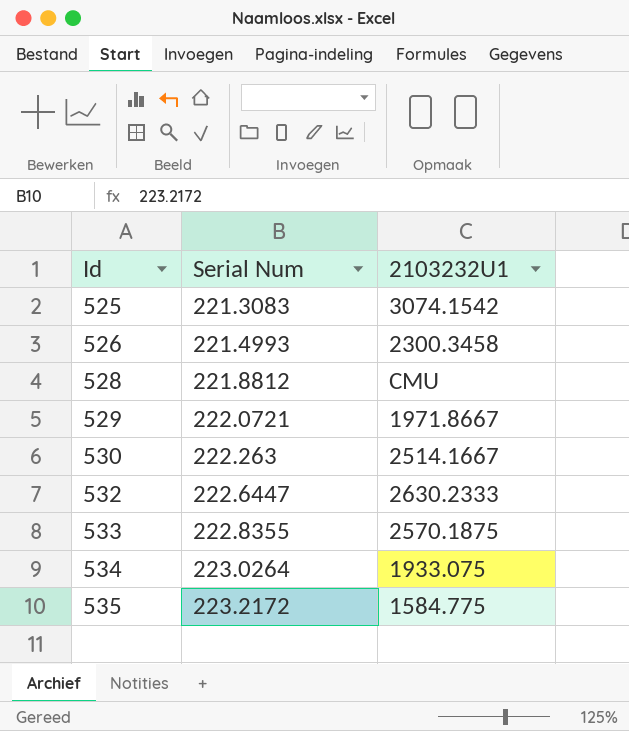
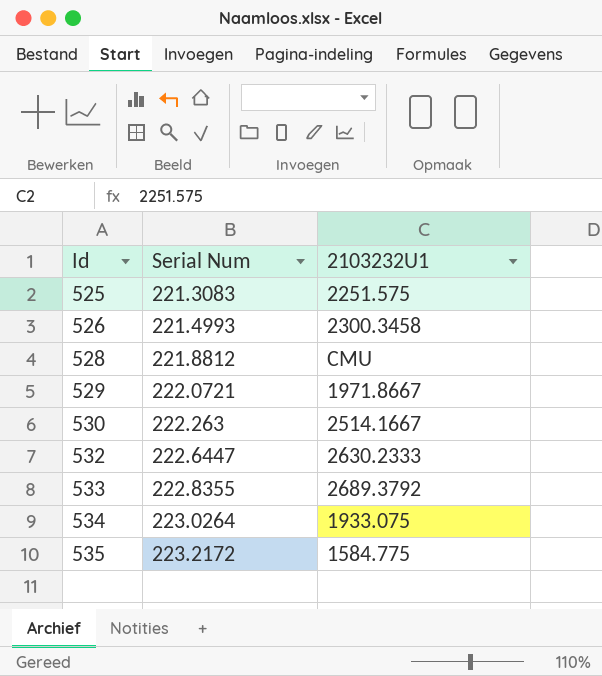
525 | 2103232U1: 3074.1542 -> 2251.575
533 | 2103232U1: 2570.1875 -> 2689.3792

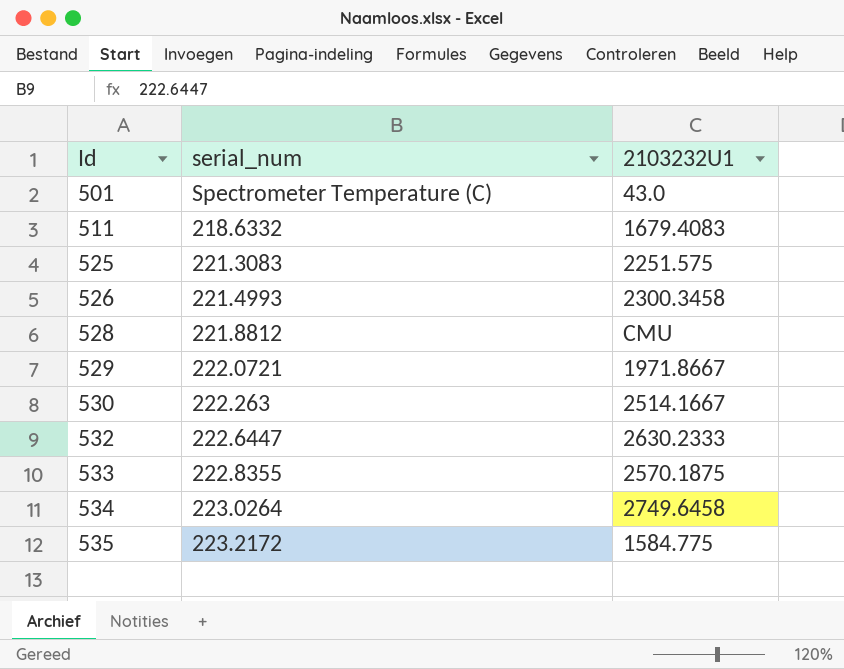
column name: Serial Num -> serial_num
row 501: none -> Spectrometer Temperature (C) | 43.0
row 511: none -> 218.6332 | 1679.4083
533 | 2103232U1: 2689.3792 -> 2570.1875
534 | 2103232U1: 1933.075 -> 2749.6458

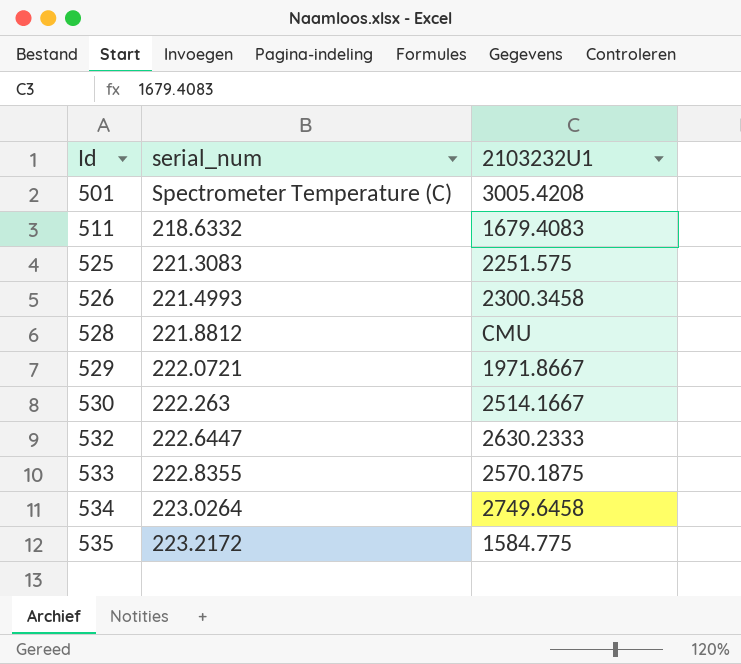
501 | 2103232U1: 43.0 -> 3005.4208

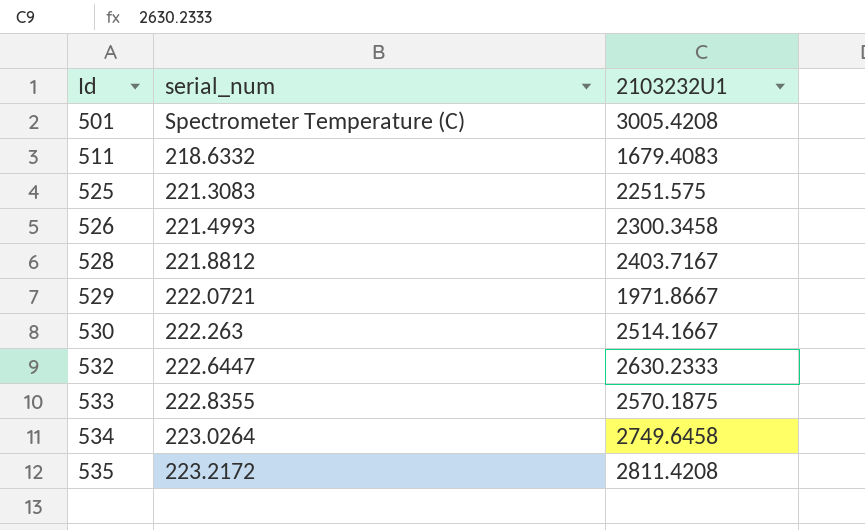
528 | 2103232U1: CMU -> 2403.7167
535 | 2103232U1: 1584.775 -> 2811.4208

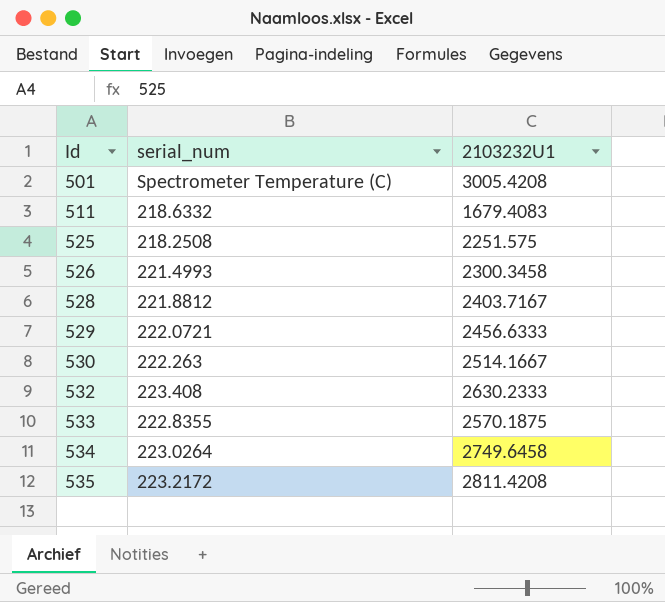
525 | serial_num: 221.3083 -> 218.2508
529 | 2103232U1: 1971.8667 -> 2456.6333
532 | serial_num: 222.6447 -> 223.408

